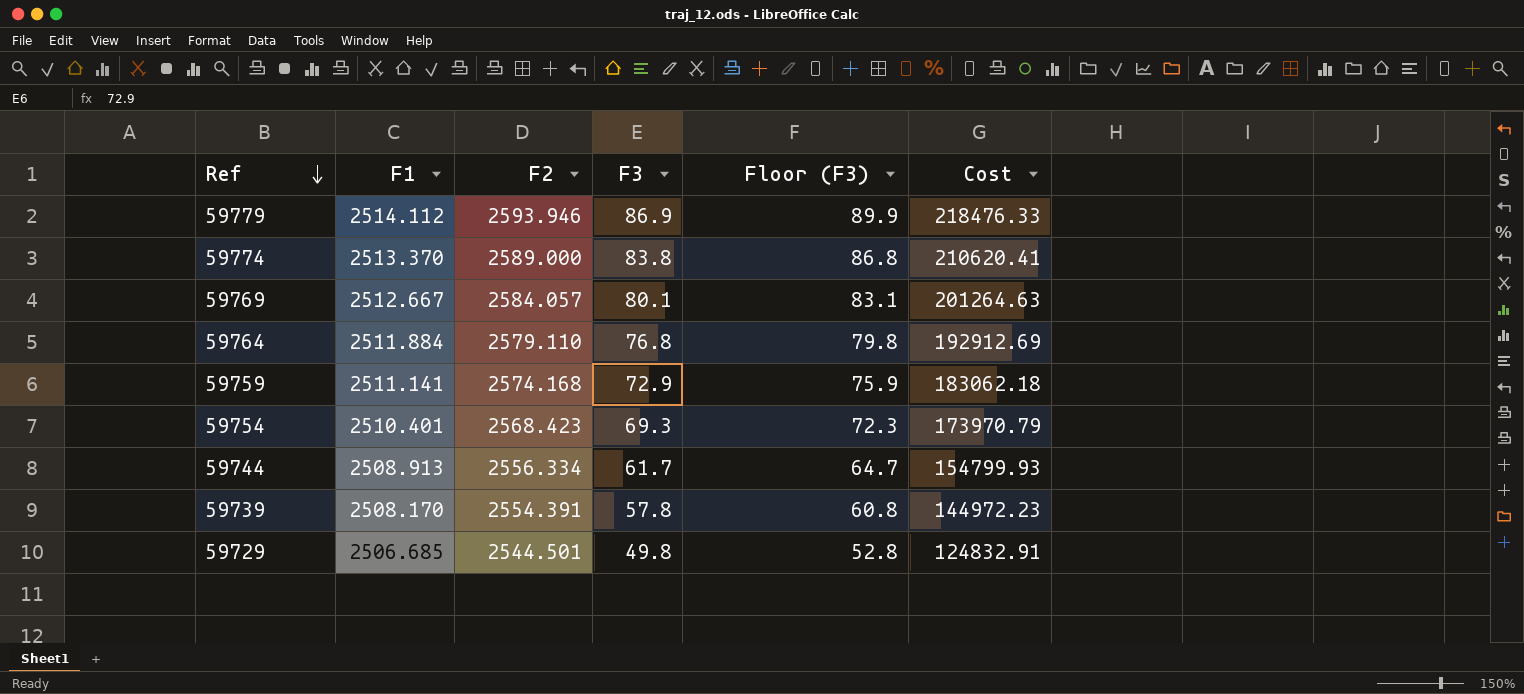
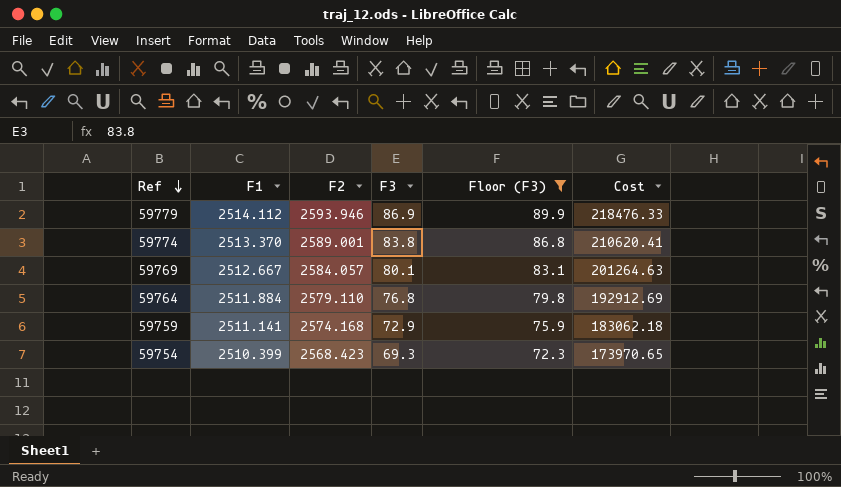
filter: none -> Floor (F3) >= 72.3
59774 | F2: 2589.000 -> 2589.001
59754 | F1: 2510.401 -> 2510.399
59754 | Cost: 173970.79 -> 173970.65

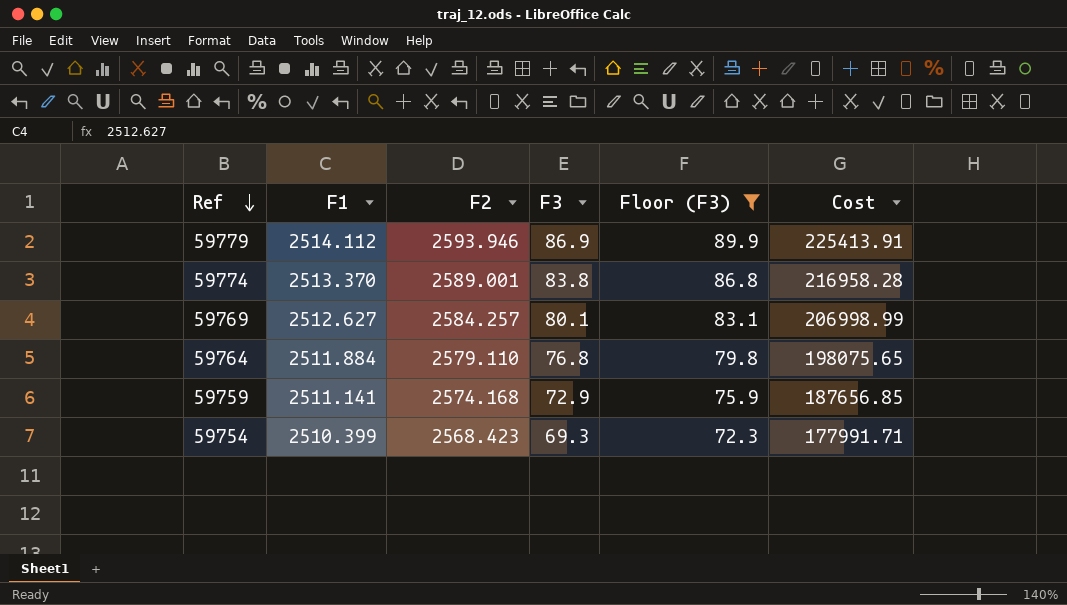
column Cost | formula: [F1] * [F3] -> [F2] * [F3]
59769 | F1: 2512.667 -> 2512.627
59769 | F2: 2584.057 -> 2584.257

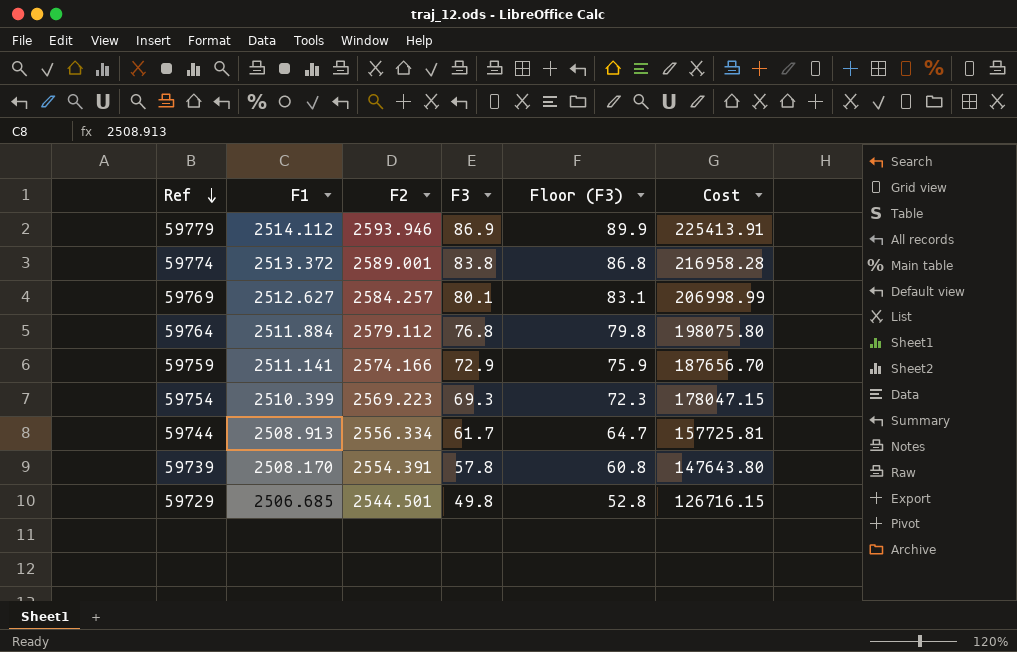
filter: Floor (F3) >= 72.3 -> none
59774 | F1: 2513.370 -> 2513.372
59764 | F2: 2579.110 -> 2579.112
59764 | Cost: 198075.65 -> 198075.80
59759 | F2: 2574.168 -> 2574.166
59759 | Cost: 187656.85 -> 187656.70
59754 | F2: 2568.423 -> 2569.223
59754 | Cost: 177991.71 -> 178047.15

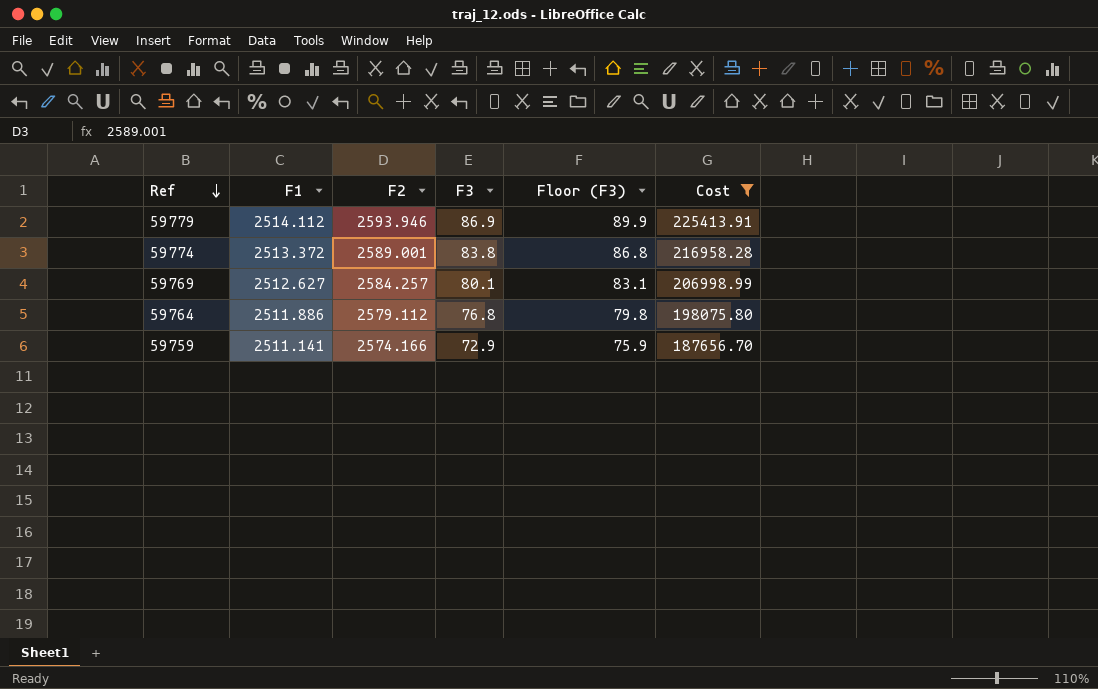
filter: none -> Cost >= 187656.70
59764 | F1: 2511.884 -> 2511.886

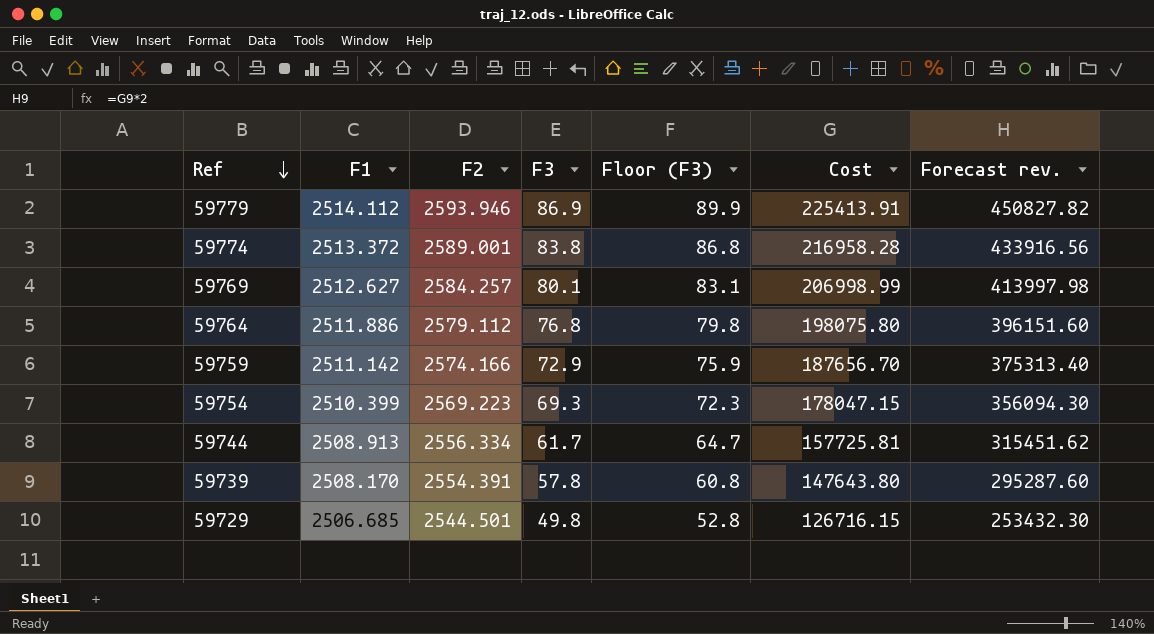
filter: Cost >= 187656.70 -> none
column Forecast rev. | formula: none -> [Cost] * 2
59759 | F1: 2511.141 -> 2511.142

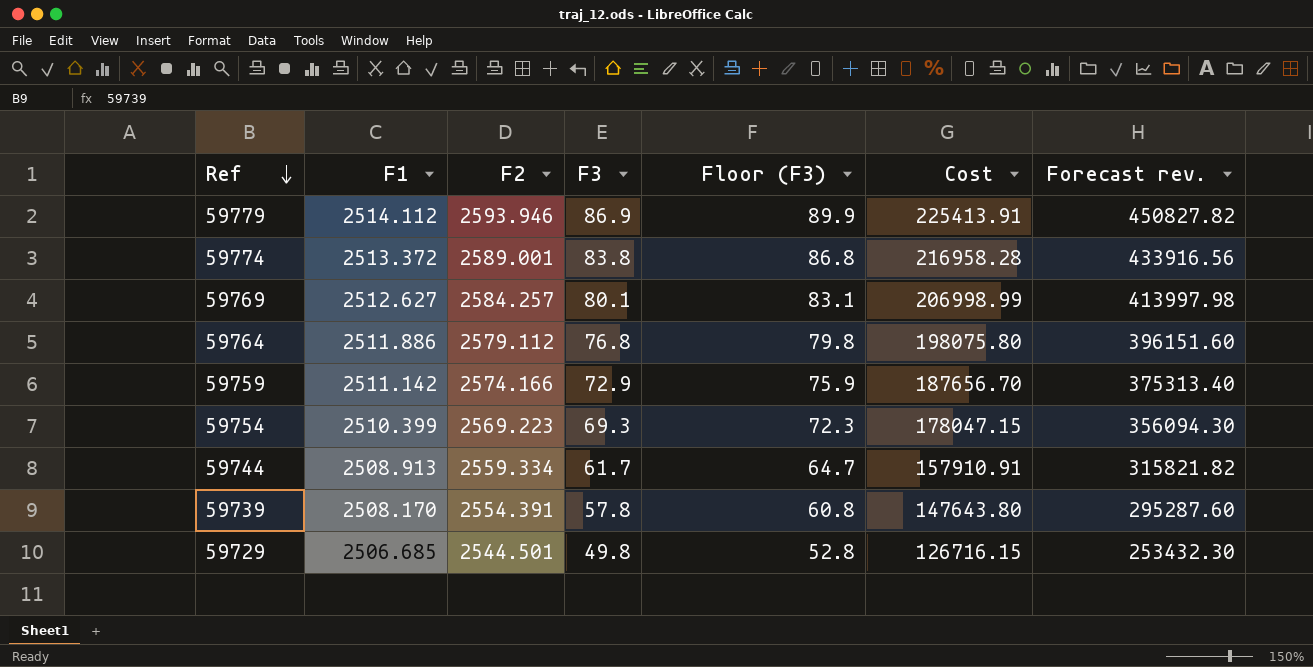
59744 | F2: 2556.334 -> 2559.334
59744 | Cost: 157725.81 -> 157910.91
59744 | Forecast rev.: 315451.62 -> 315821.82

